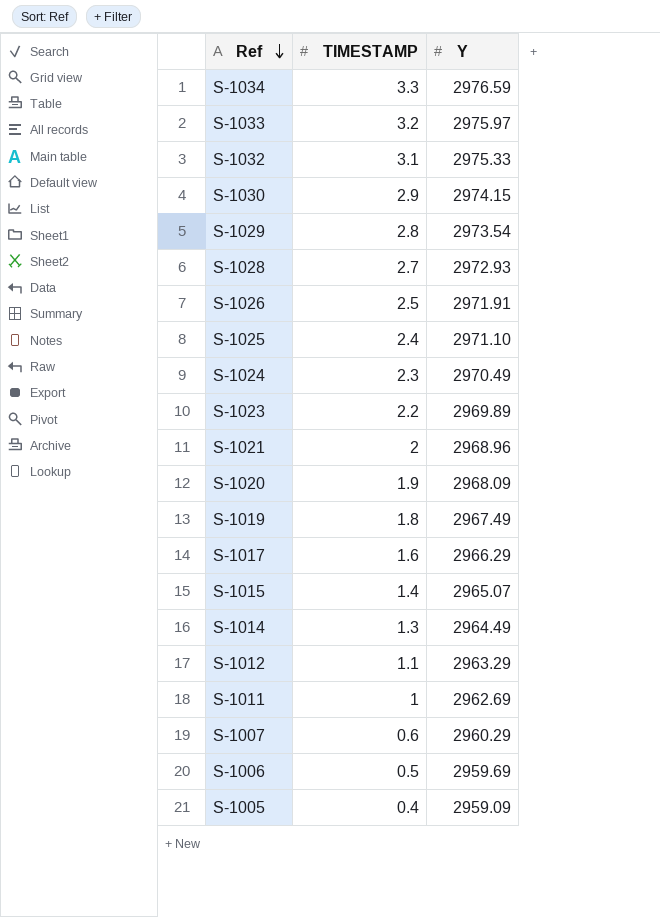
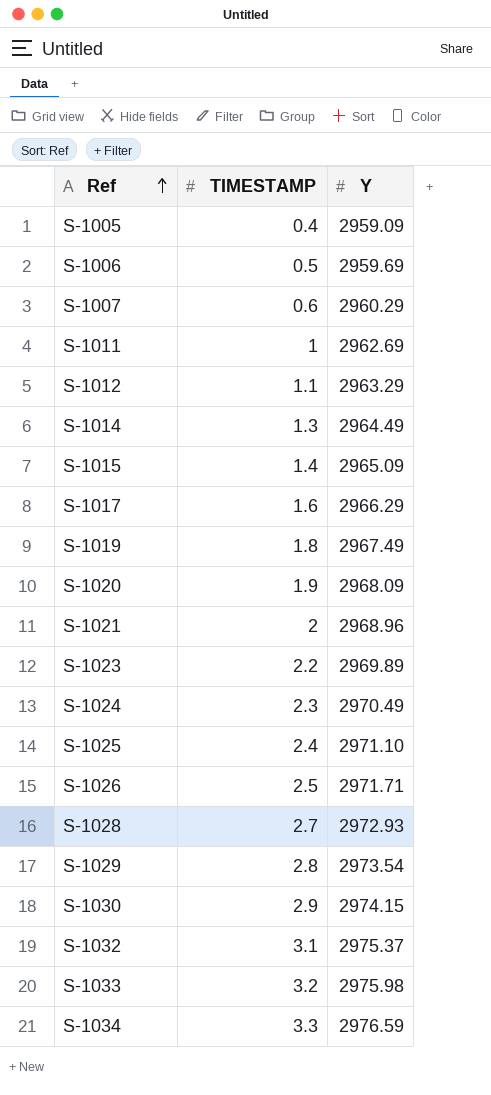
row order: Ref descending -> Ref ascending
S-1015 | Y: 2965.07 -> 2965.09
S-1026 | Y: 2971.91 -> 2971.71
S-1032 | Y: 2975.33 -> 2975.37
S-1033 | Y: 2975.97 -> 2975.98

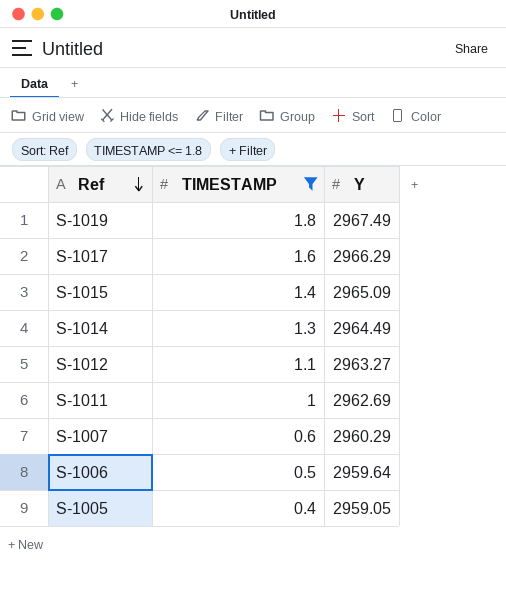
filter: none -> TIMESTAMP <= 1.8
row order: Ref ascending -> Ref descending
S-1012 | Y: 2963.29 -> 2963.27
S-1006 | Y: 2959.69 -> 2959.64
S-1005 | Y: 2959.09 -> 2959.05

